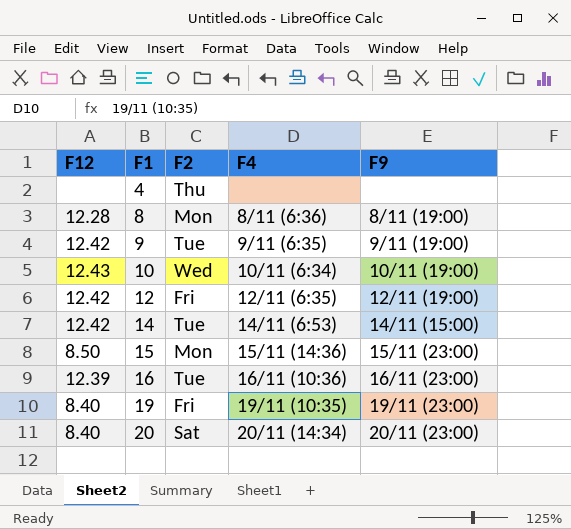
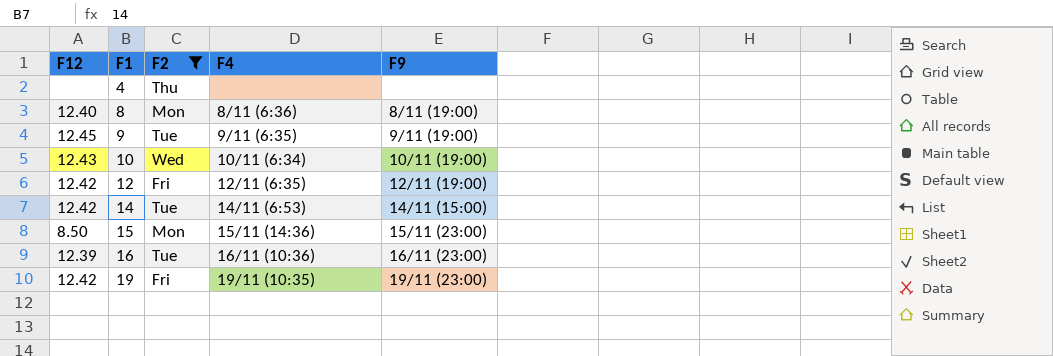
filter: none -> F2 != Sat
8 | F12: 12.28 -> 12.40
9 | F12: 12.42 -> 12.45
19 | F12: 8.40 -> 12.42

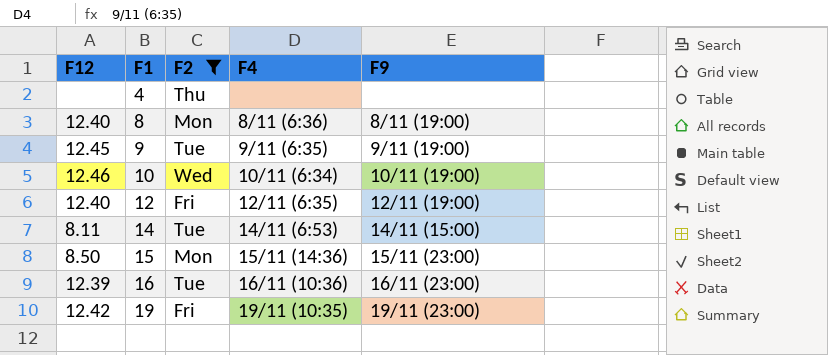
10 | F12: 12.43 -> 12.46
12 | F12: 12.42 -> 12.40
14 | F12: 12.42 -> 8.11

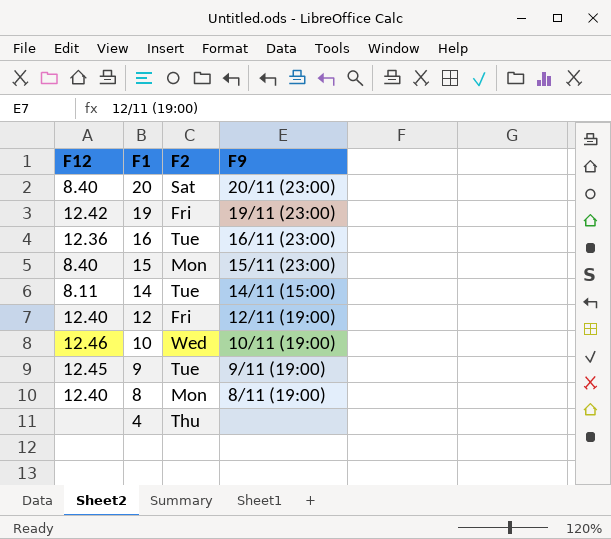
filter: F2 != Sat -> none
row order: F1 ascending -> F1 descending
column F4 | position: 4 -> none
16 | F12: 12.39 -> 12.36
15 | F12: 8.50 -> 8.40

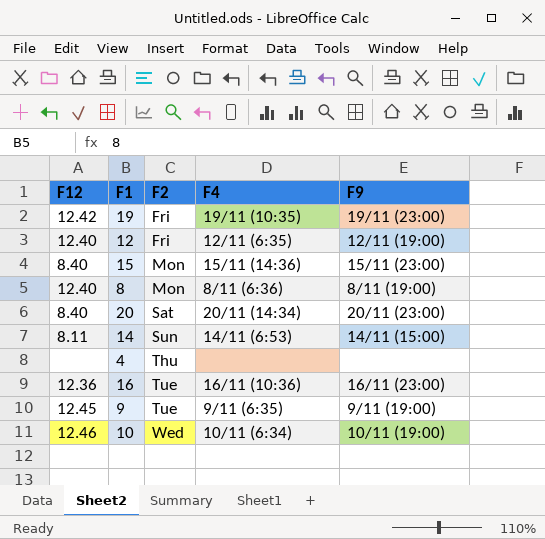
row order: F1 descending -> F2 ascending
column F4 | position: none -> 4
14 | F2: Tue -> Sun

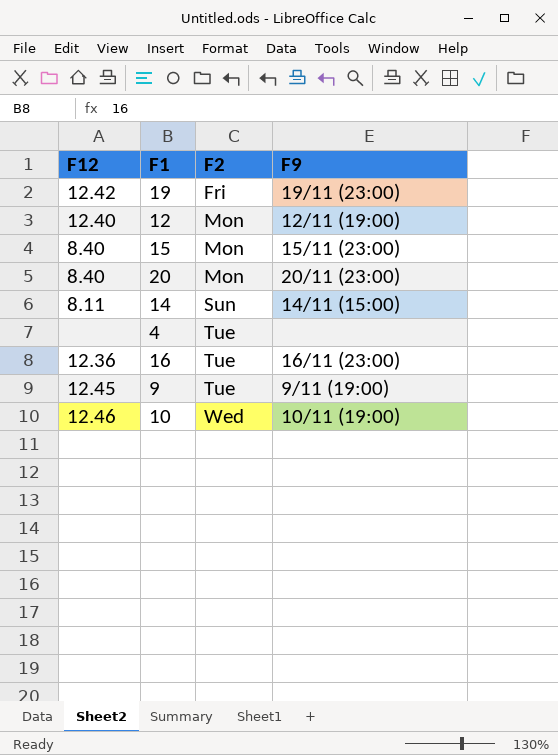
column F4 | position: 4 -> none
row 8: 12.40 | Mon | 8/11 (6:36) | 8/11 (19:00) -> none
12 | F2: Fri -> Mon
20 | F2: Sat -> Mon
4 | F2: Thu -> Tue

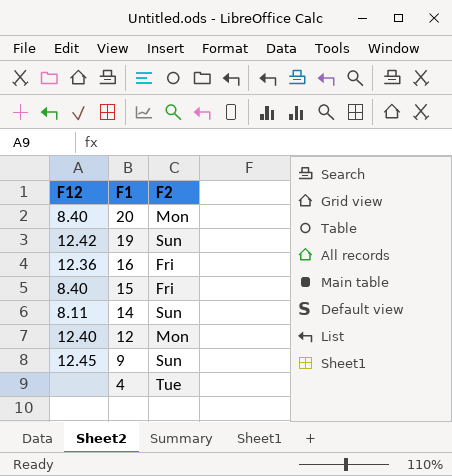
row order: F2 ascending -> F1 descending
column F9 | position: 4 -> none
row 10: 12.46 | Wed | 10/11 (19:00) -> none
19 | F2: Fri -> Sun
16 | F2: Tue -> Fri
15 | F2: Mon -> Fri
9 | F2: Tue -> Sun

